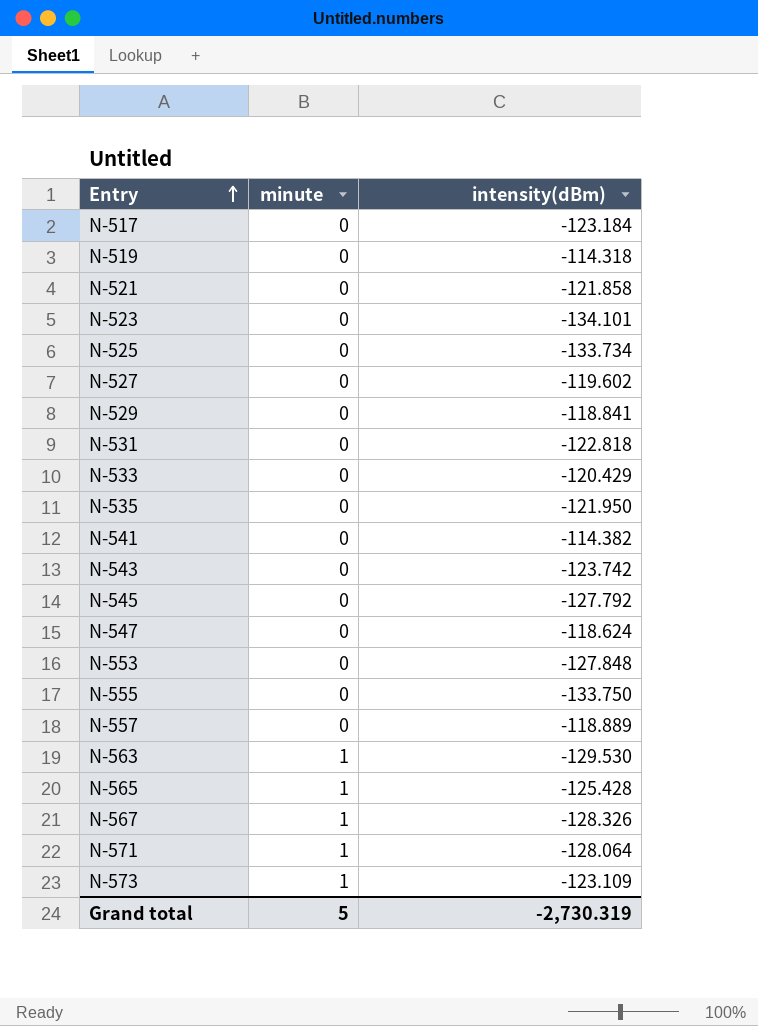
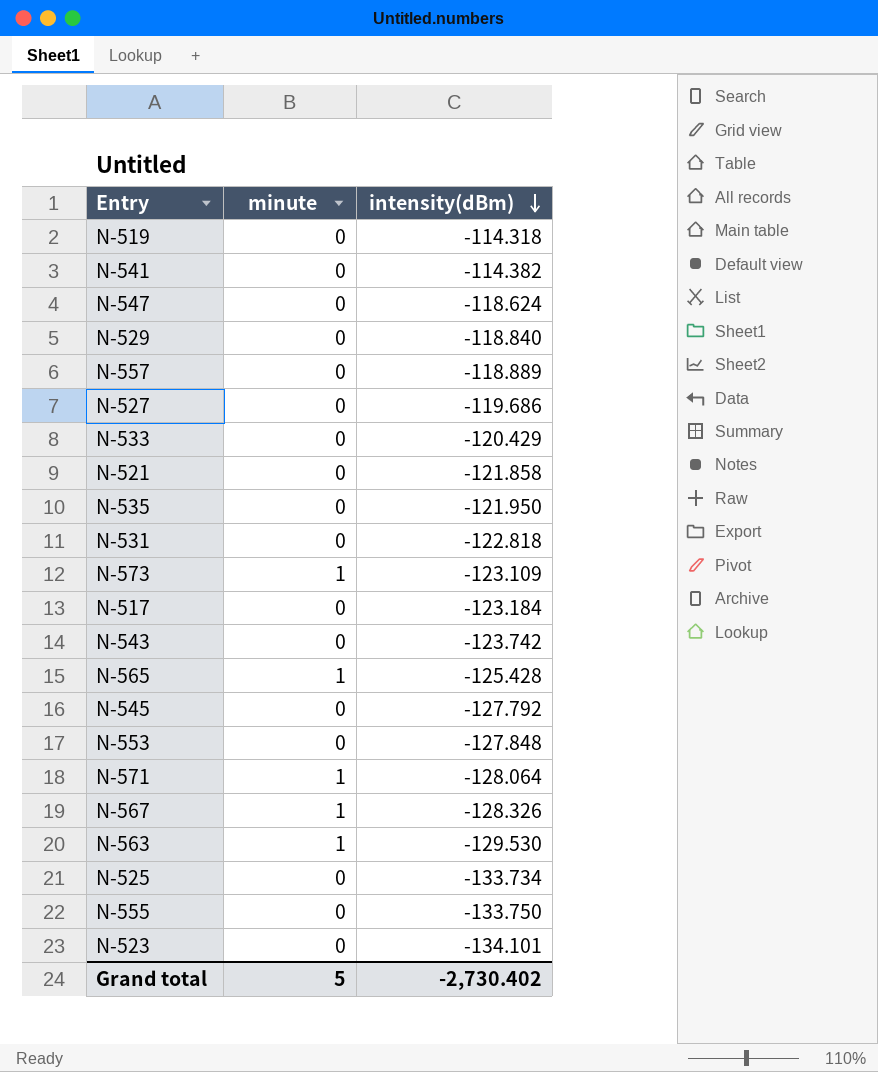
row order: Entry ascending -> intensity(dBm) descending
N-529 | intensity(dBm): -118.841 -> -118.840
N-527 | intensity(dBm): -119.602 -> -119.686
Grand total | intensity(dBm): -2,730.319 -> -2,730.402

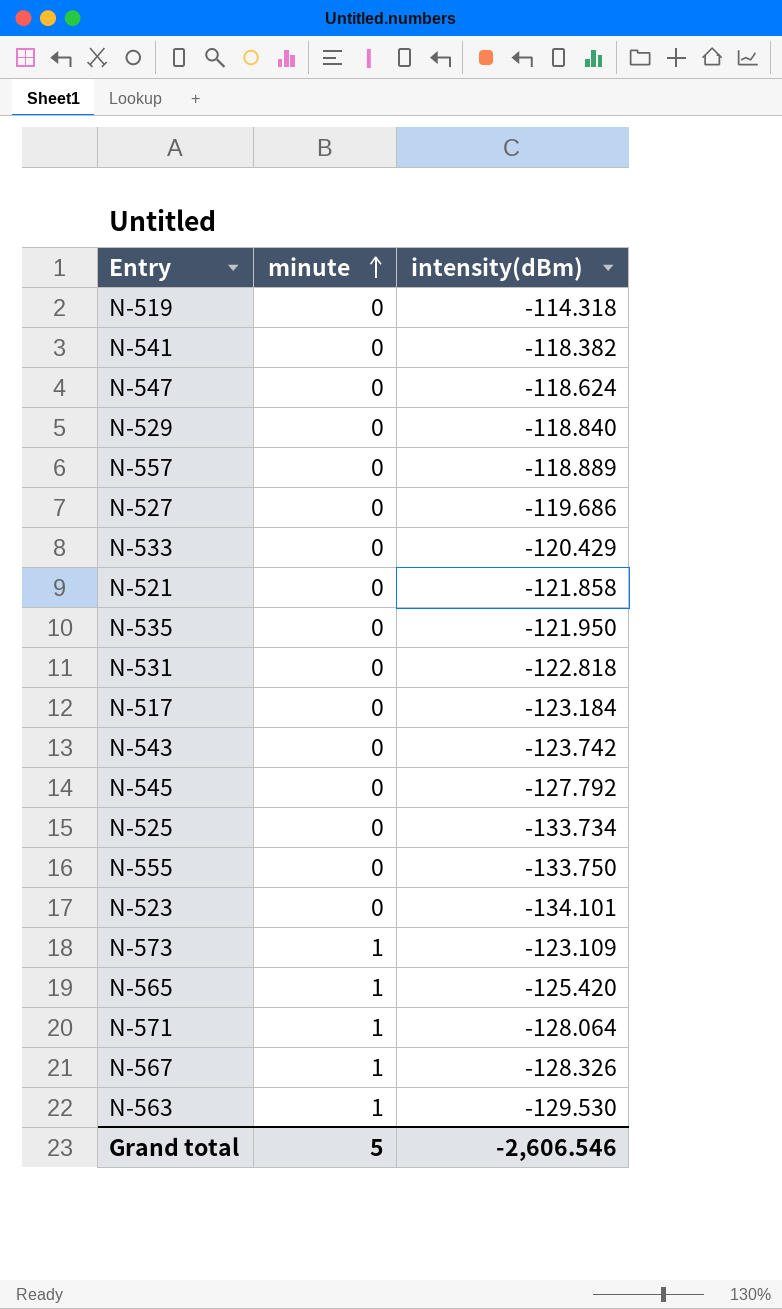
row order: intensity(dBm) descending -> minute ascending
row N-553: 0 | -127.848 -> none
N-541 | intensity(dBm): -114.382 -> -118.382
N-565 | intensity(dBm): -125.428 -> -125.420
Grand total | intensity(dBm): -2,730.402 -> -2,606.546

